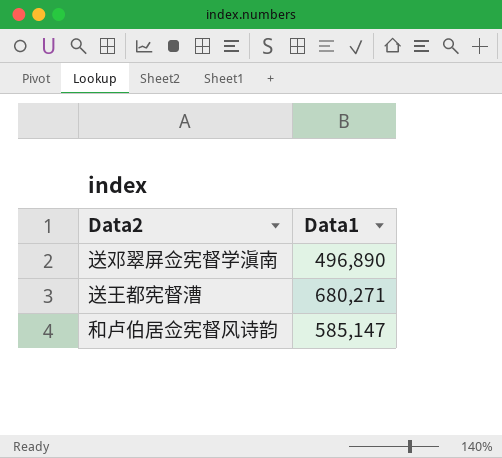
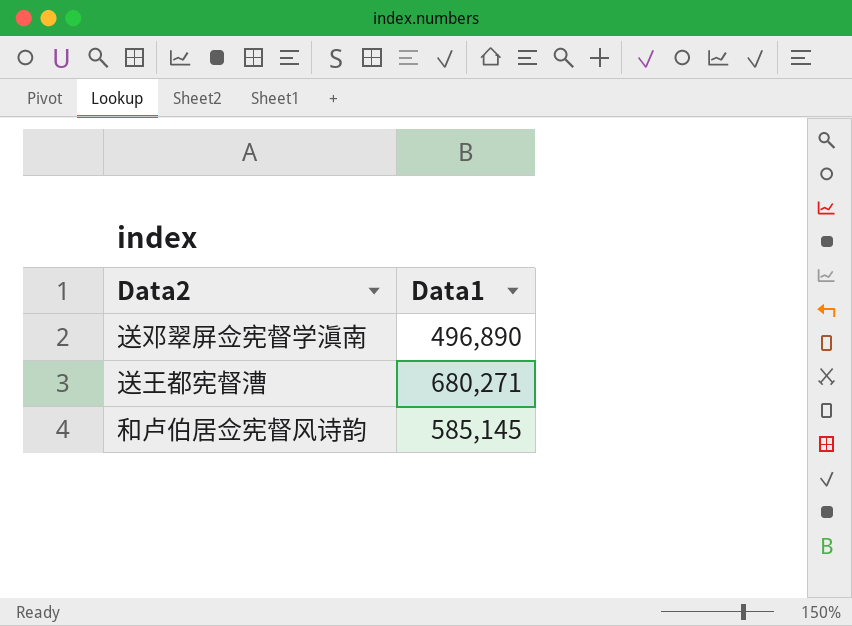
和卢伯居佥宪督风诗韵 | Data1: 585,147 -> 585,145

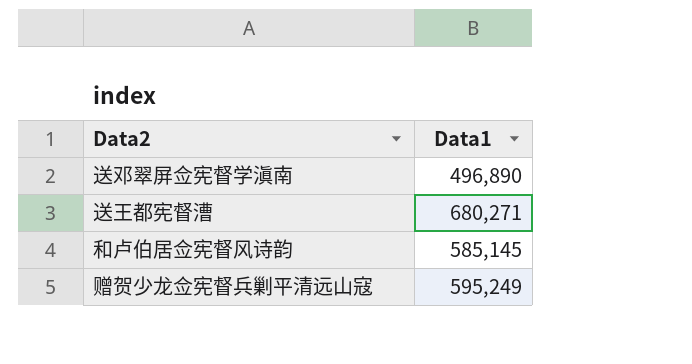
row 赠贺少龙佥宪督兵剿平清远山寇: none -> 595,249

